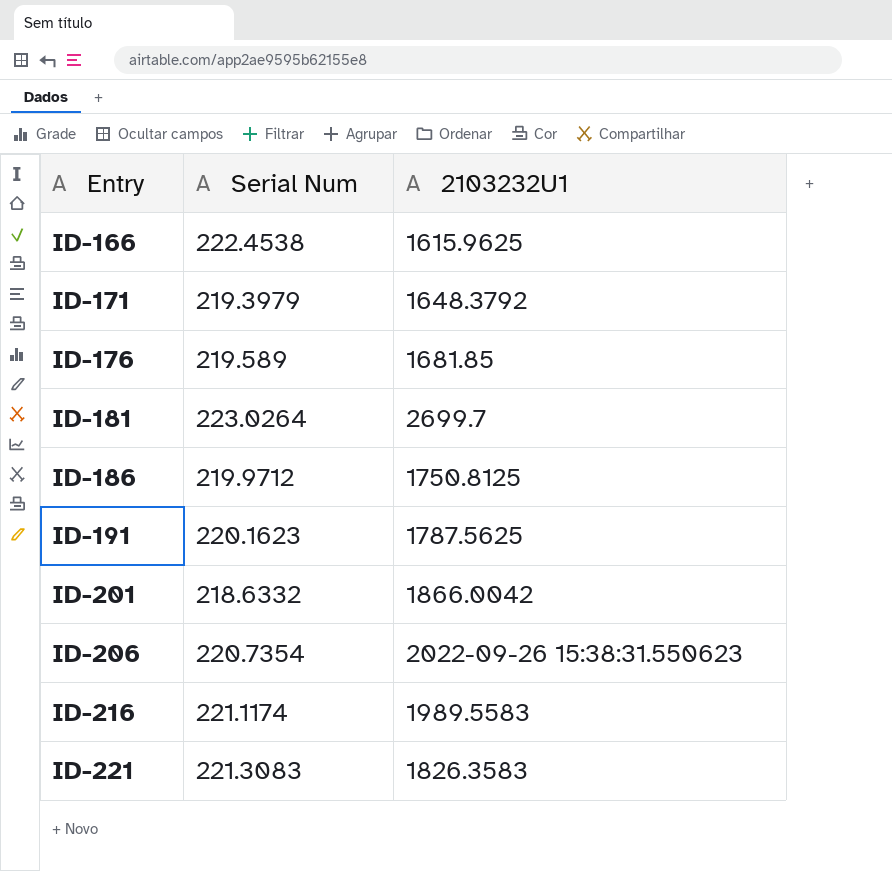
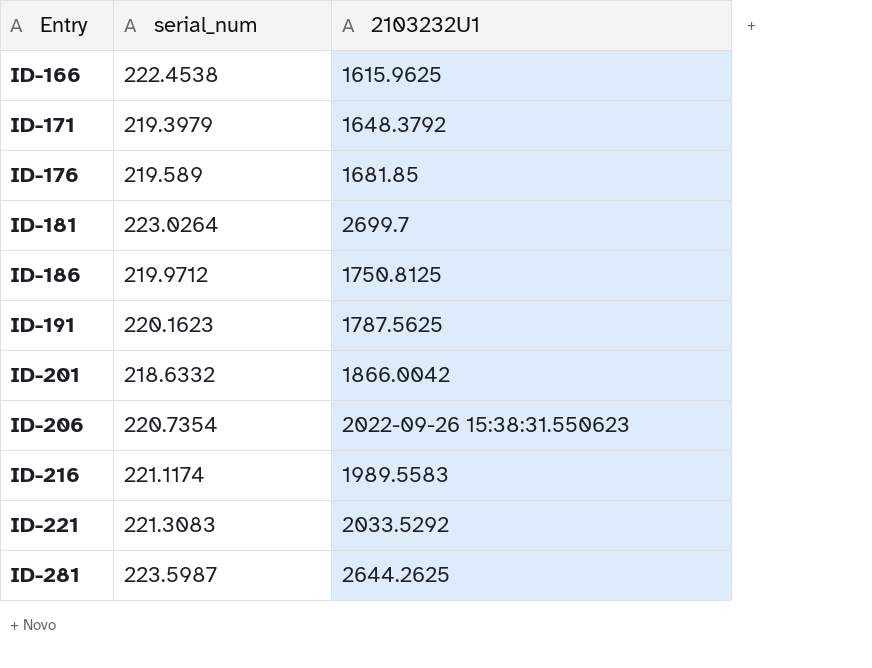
column name: Serial Num -> serial_num
ID-221 | 2103232U1: 1826.3583 -> 2033.5292
row ID-281: none -> 223.5987 | 2644.2625

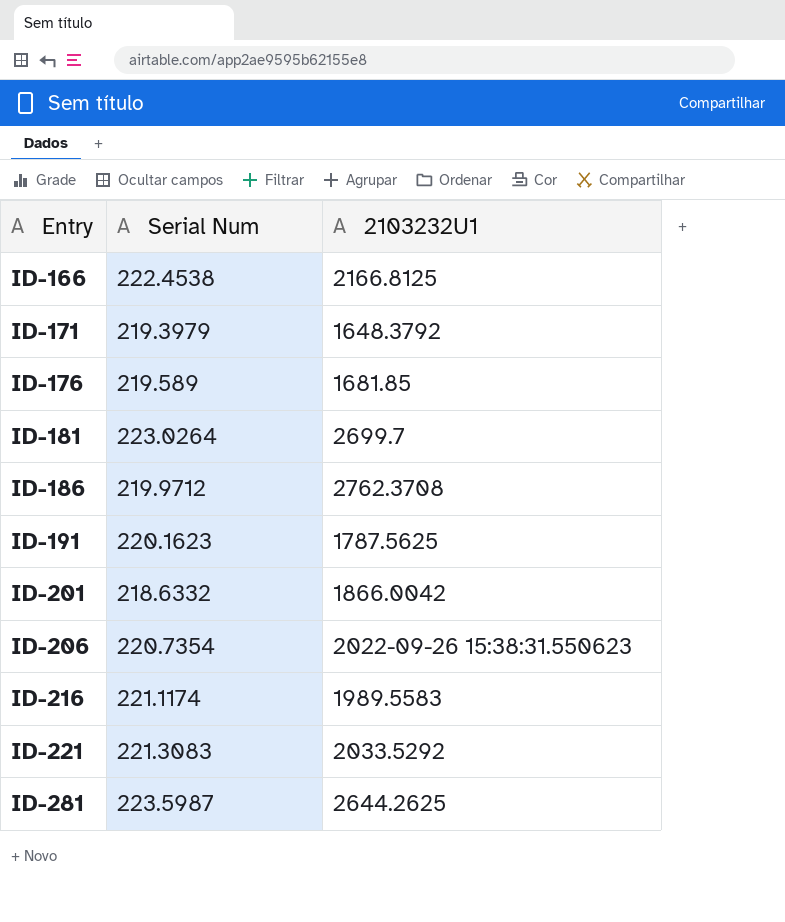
column name: serial_num -> Serial Num
ID-166 | 2103232U1: 1615.9625 -> 2166.8125
ID-186 | 2103232U1: 1750.8125 -> 2762.3708

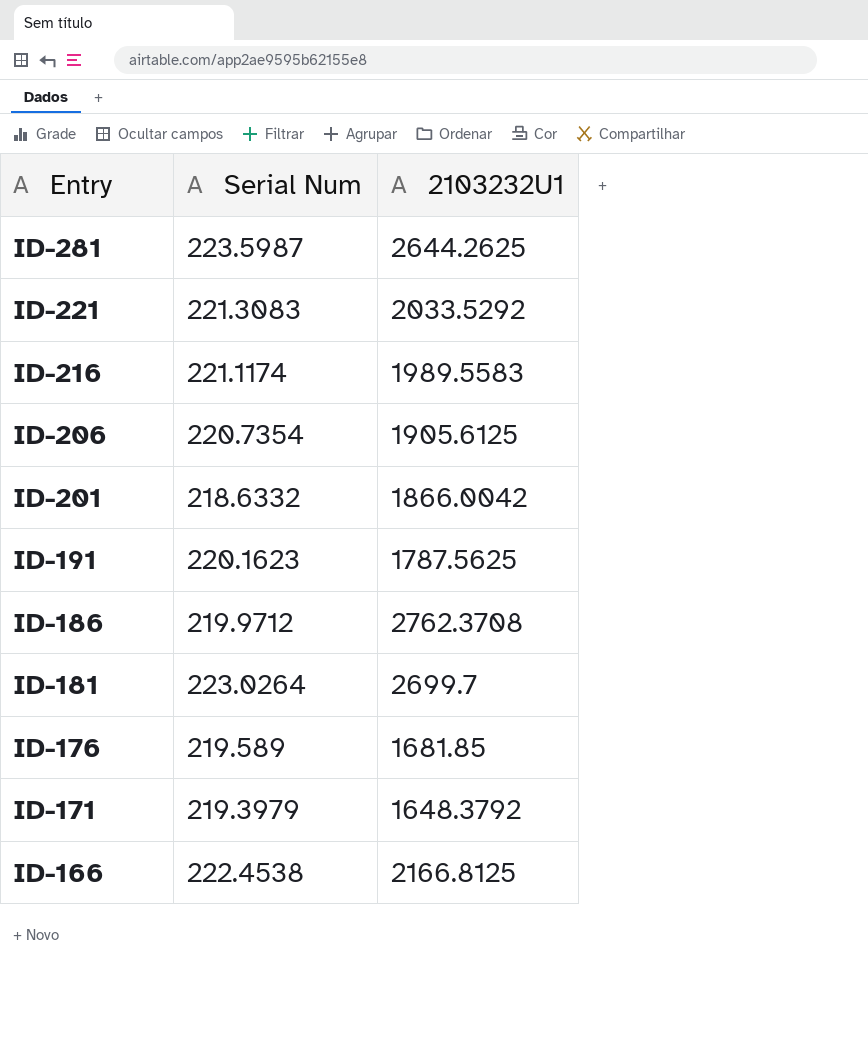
row order: Entry ascending -> Entry descending
ID-206 | 2103232U1: 2022-09-26 15:38:31.550623 -> 1905.6125

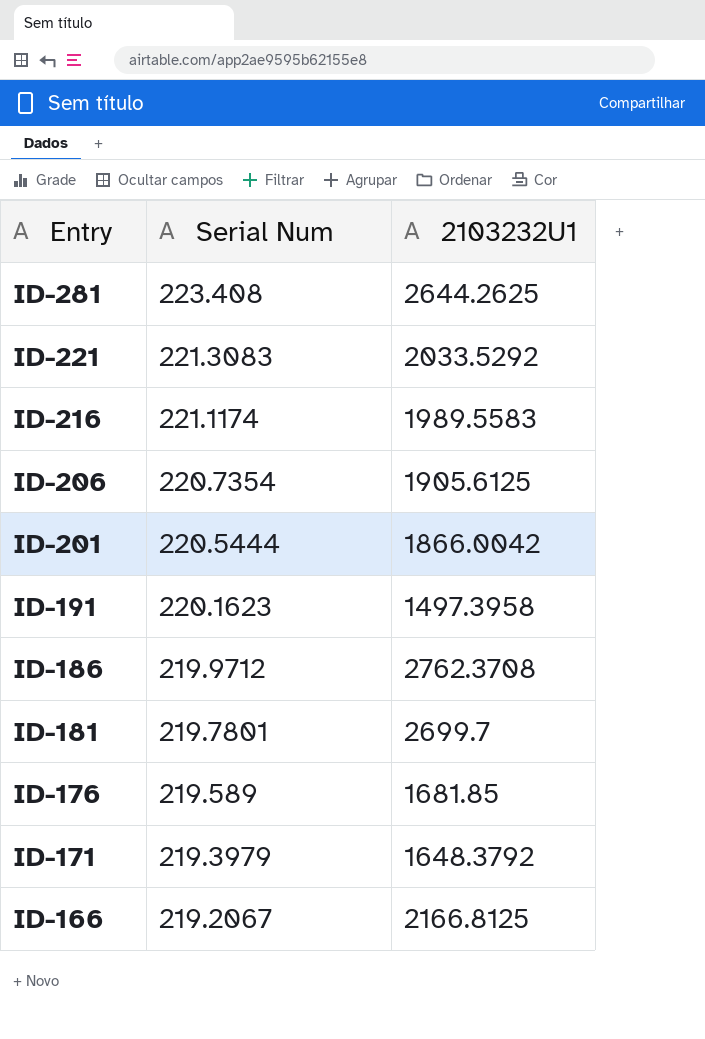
ID-281 | Serial Num: 223.5987 -> 223.408
ID-201 | Serial Num: 218.6332 -> 220.5444
ID-191 | 2103232U1: 1787.5625 -> 1497.3958
ID-181 | Serial Num: 223.0264 -> 219.7801
ID-166 | Serial Num: 222.4538 -> 219.2067

